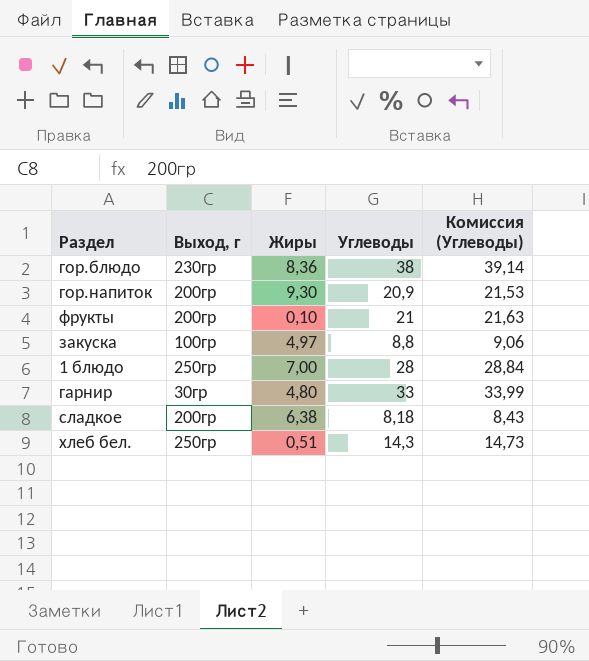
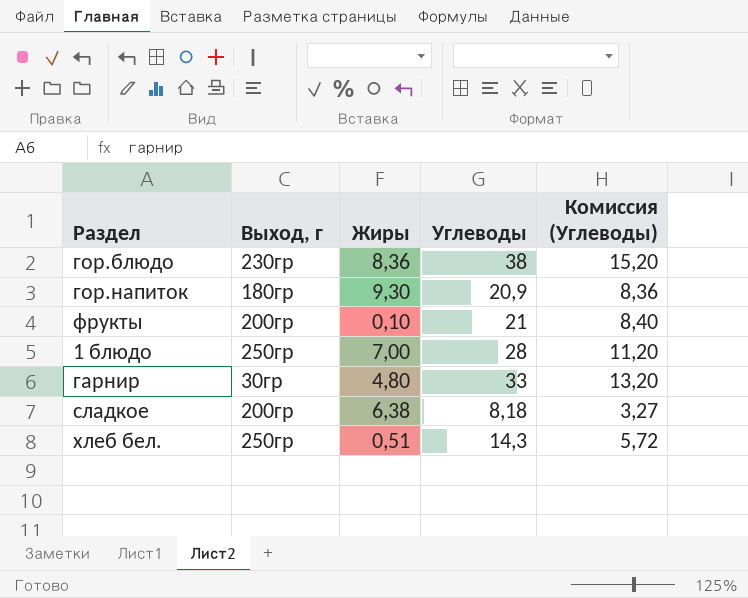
column Комиссия (Углеводы) | formula: [Углеводы] * 1,03 -> [Углеводы] * 0,4
row закуска: 100гр | 4,97 | 8,8 | 9,06 -> none
гор.напиток | Выход, г: 200гр -> 180гр

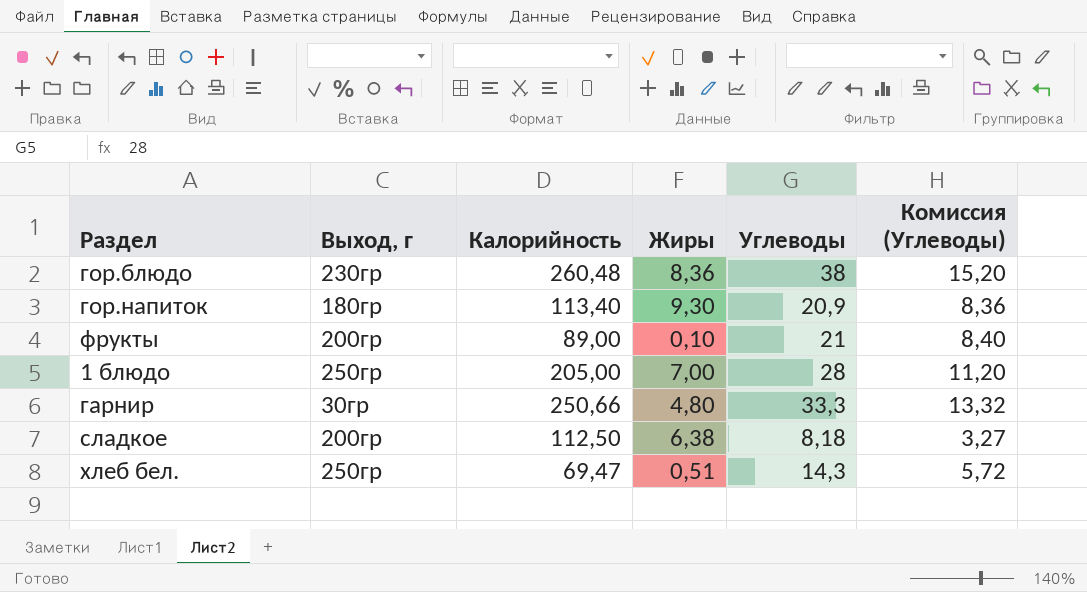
column Калорийность | position: none -> 3
гарнир | Углеводы: 33 -> 33,3
гарнир | Комиссия (Углеводы): 13,20 -> 13,32

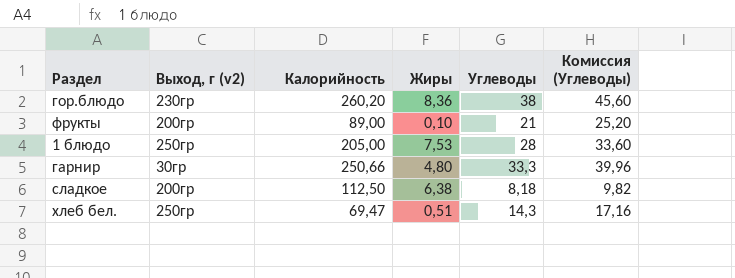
column name: Выход, г -> Выход, г (v2)
column Комиссия (Углеводы) | formula: [Углеводы] * 0,4 -> [Углеводы] * 1,2
row гор.напиток: 180гр | 113,40 | 9,30 | 20,9 | 8,36 -> none
гор.блюдо | Калорийность: 260,48 -> 260,20
1 блюдо | Жиры: 7,00 -> 7,53

